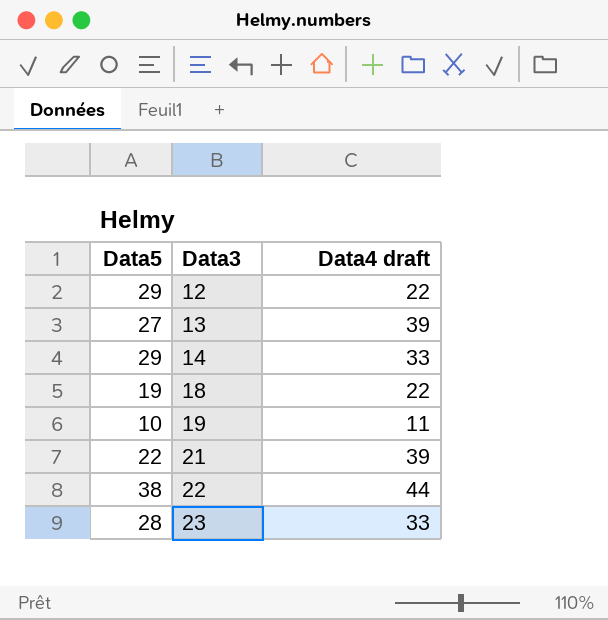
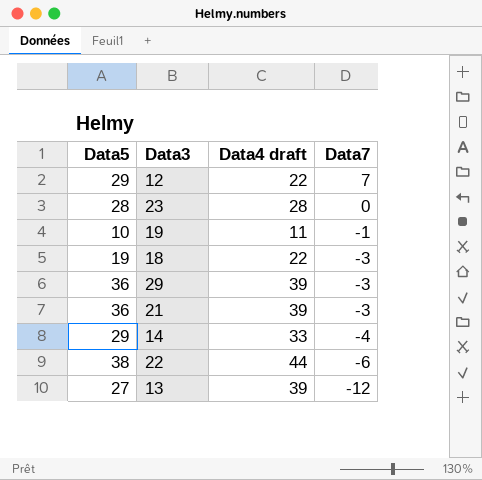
row order: Data3 ascending -> Data7 descending
column Data7 | formula: none -> [Data5] - [Data4 draft]
23 | Data4 draft: 33 -> 28
row 29: none -> 36 | 39 | -3
21 | Data5: 22 -> 36

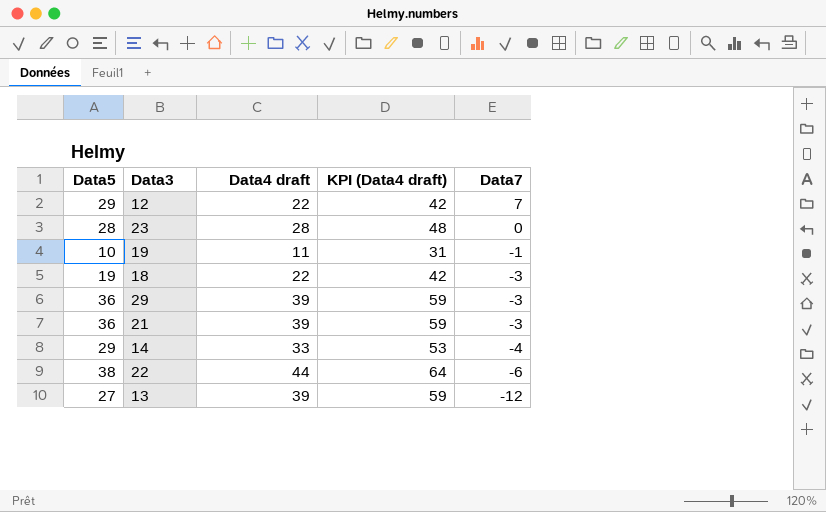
column KPI (Data4 draft) | formula: none -> [Data4 draft] + 20

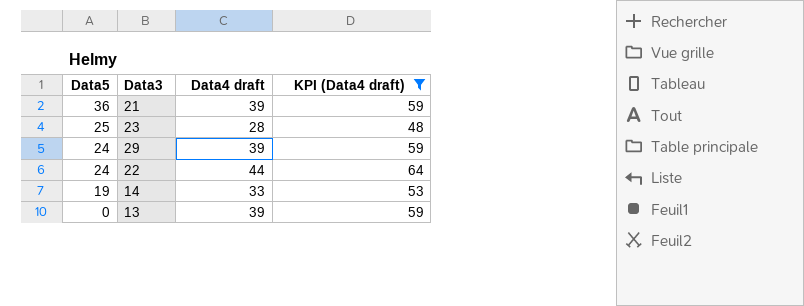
filter: none -> KPI (Data4 draft) >= 48
row order: Data7 descending -> Data5 descending
column Data7 | formula: [Data5] - [Data4 draft] -> none
23 | Data5: 28 -> 25
29 | Data5: 36 -> 24
22 | Data5: 38 -> 24
14 | Data5: 29 -> 19
13 | Data5: 27 -> 0

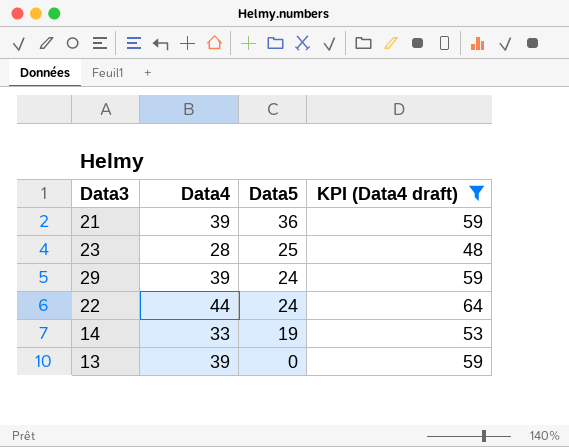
column name: Data4 draft -> Data4
column Data5 | position: 1 -> 3

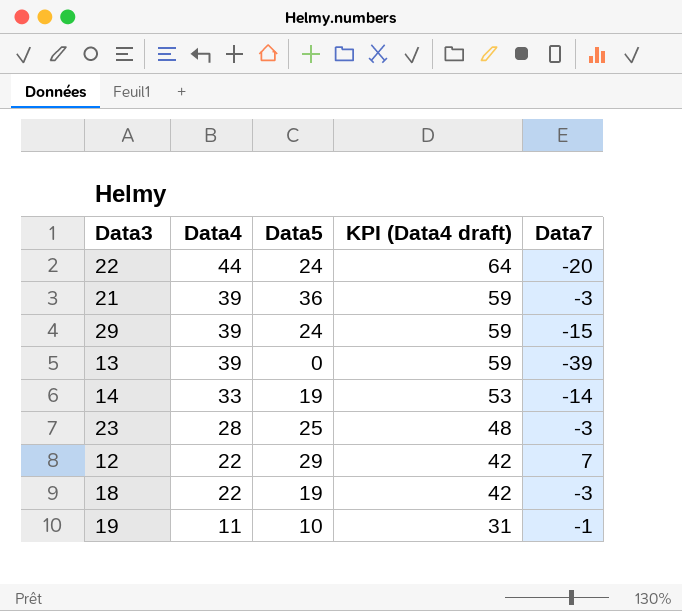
filter: KPI (Data4 draft) >= 48 -> none
row order: Data5 descending -> Data4 descending
column Data7 | formula: none -> [Data5] - [Data4]

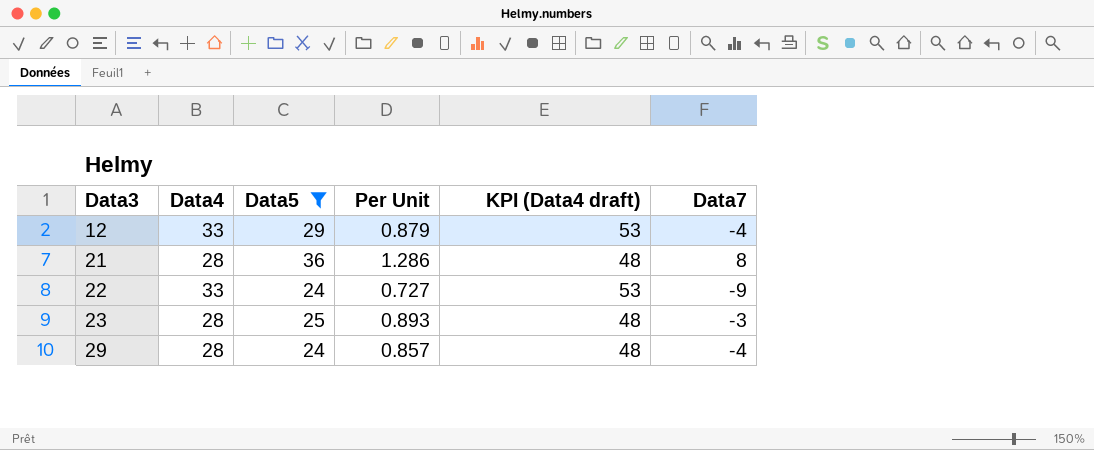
filter: none -> Data5 >= 24
row order: Data4 descending -> Data3 ascending
column Per Unit | formula: none -> [Data5] / [Data4]
12 | Data4: 22 -> 33
12 | KPI (Data4 draft): 42 -> 53
12 | Data7: 7 -> -4
21 | Data4: 39 -> 28
21 | KPI (Data4 draft): 59 -> 48
21 | Data7: -3 -> 8
22 | Data4: 44 -> 33
22 | KPI (Data4 draft): 64 -> 53
22 | Data7: -20 -> -9
29 | Data4: 39 -> 28
29 | KPI (Data4 draft): 59 -> 48
29 | Data7: -15 -> -4

